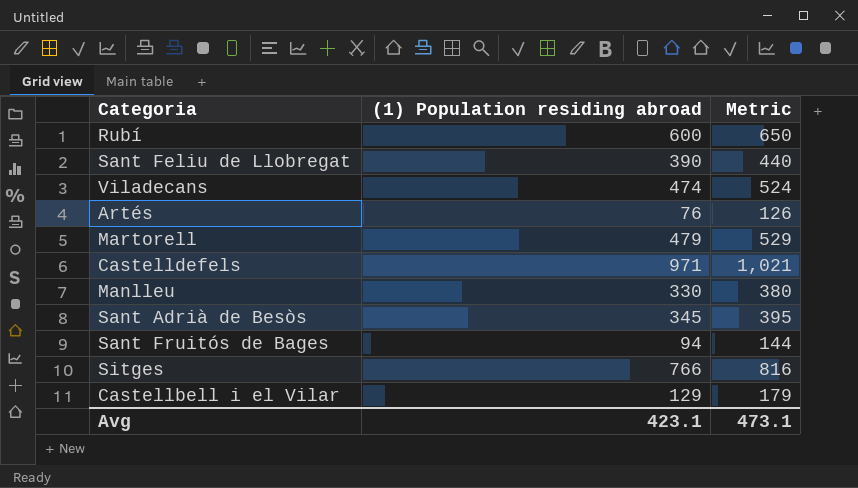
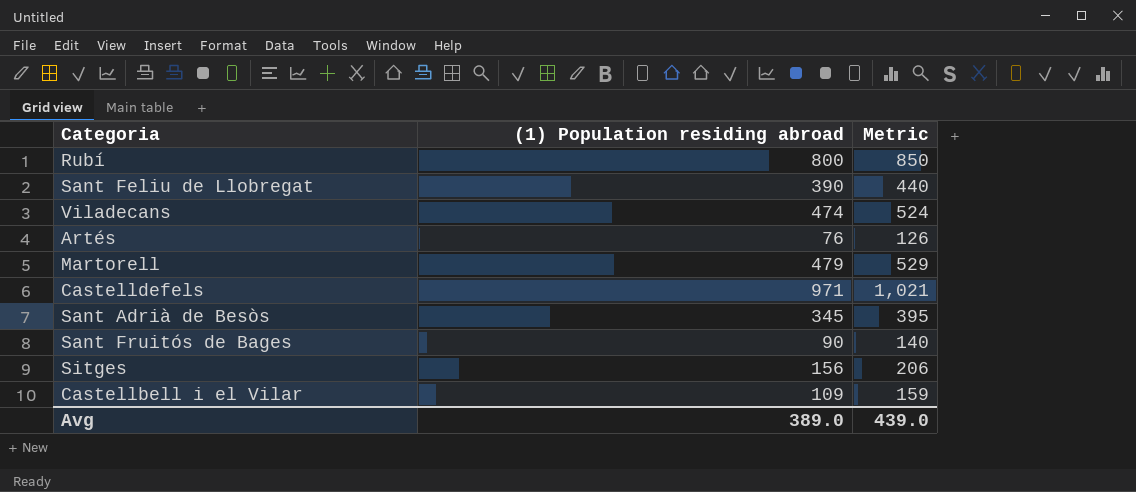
row Manlleu: 330 | 380 -> none
Rubí | (1) Population residing abroad: 600 -> 800
Rubí | Metric: 650 -> 850
Sant Fruitós de Bages | (1) Population residing abroad: 94 -> 90
Sant Fruitós de Bages | Metric: 144 -> 140
Sitges | (1) Population residing abroad: 766 -> 156
Sitges | Metric: 816 -> 206
Castellbell i el Vilar | (1) Population residing abroad: 129 -> 109
Castellbell i el Vilar | Metric: 179 -> 159
Avg | (1) Population residing abroad: 423.1 -> 389.0
Avg | Metric: 473.1 -> 439.0

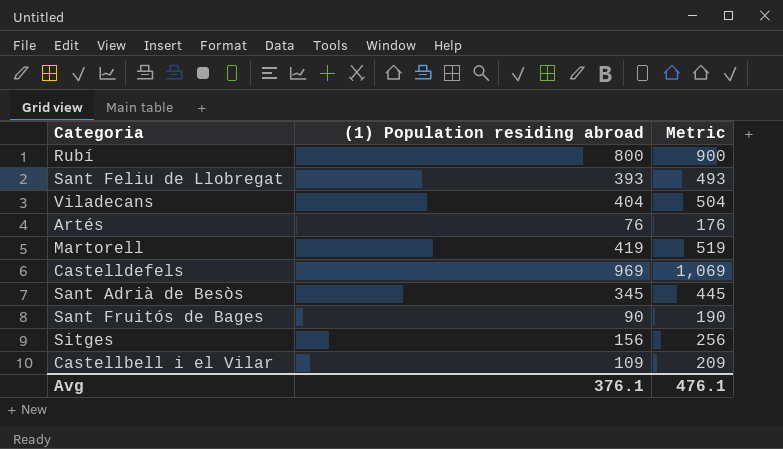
column Metric | formula: [(1) Population residing abroad] + 50 -> [(1) Population residing abroad] + 100
Sant Feliu de Llobregat | (1) Population residing abroad: 390 -> 393
Viladecans | (1) Population residing abroad: 474 -> 404
Martorell | (1) Population residing abroad: 479 -> 419
Castelldefels | (1) Population residing abroad: 971 -> 969
Avg | (1) Population residing abroad: 389.0 -> 376.1
Avg | Metric: 439.0 -> 476.1

